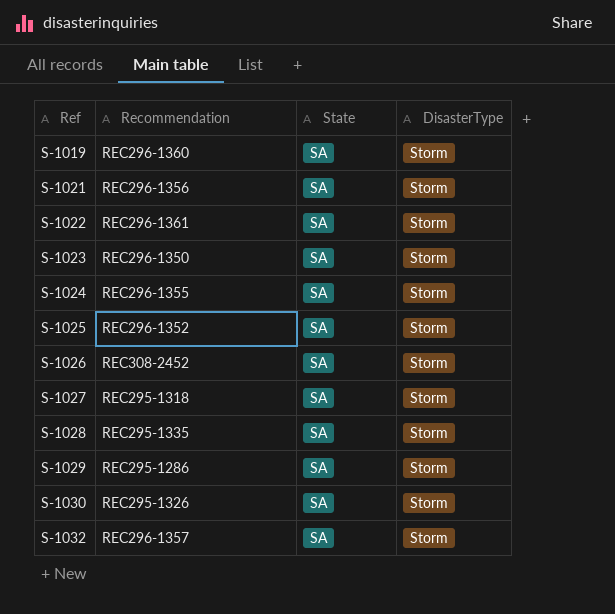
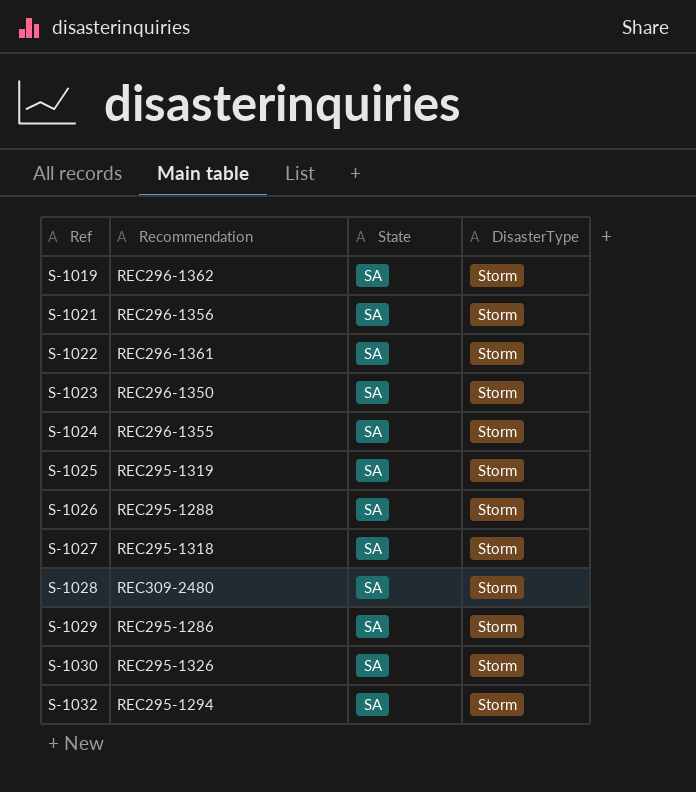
S-1019 | Recommendation: REC296-1360 -> REC296-1362
S-1025 | Recommendation: REC296-1352 -> REC295-1319
S-1026 | Recommendation: REC308-2452 -> REC295-1288
S-1028 | Recommendation: REC295-1335 -> REC309-2480
S-1032 | Recommendation: REC296-1357 -> REC295-1294

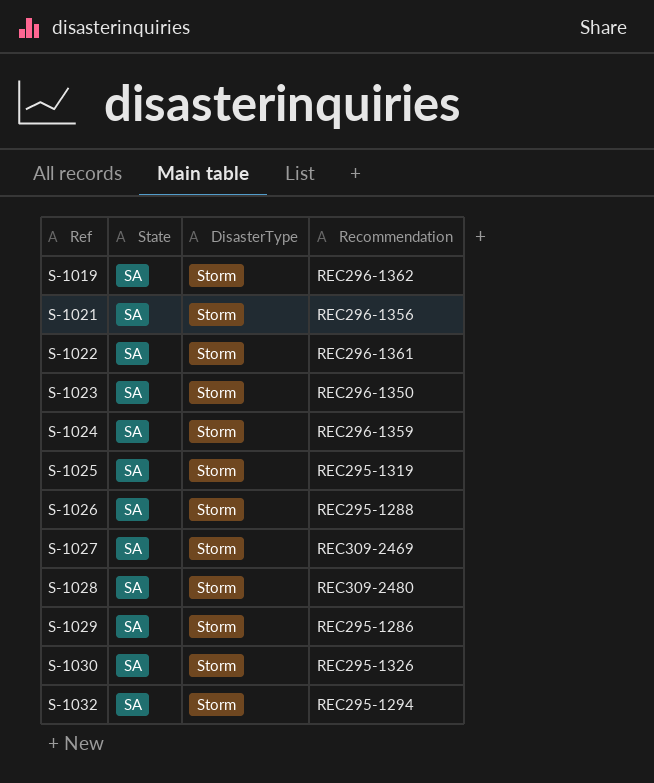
column Recommendation | position: 2 -> 4
S-1024 | Recommendation: REC296-1355 -> REC296-1359
S-1027 | Recommendation: REC295-1318 -> REC309-2469

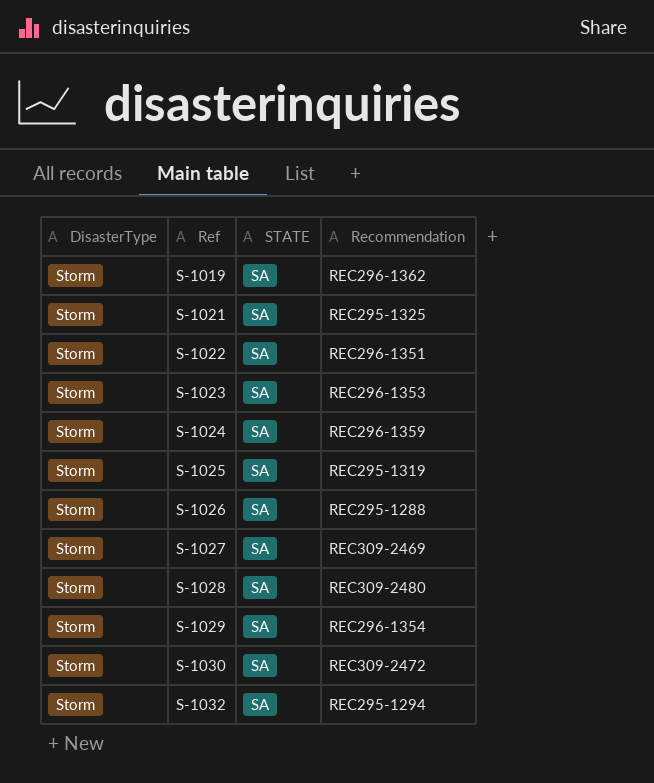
column DisasterType | position: 3 -> 1
column name: State -> STATE
S-1021 | Recommendation: REC296-1356 -> REC295-1325
S-1022 | Recommendation: REC296-1361 -> REC296-1351
S-1023 | Recommendation: REC296-1350 -> REC296-1353
S-1029 | Recommendation: REC295-1286 -> REC296-1354
S-1030 | Recommendation: REC295-1326 -> REC309-2472

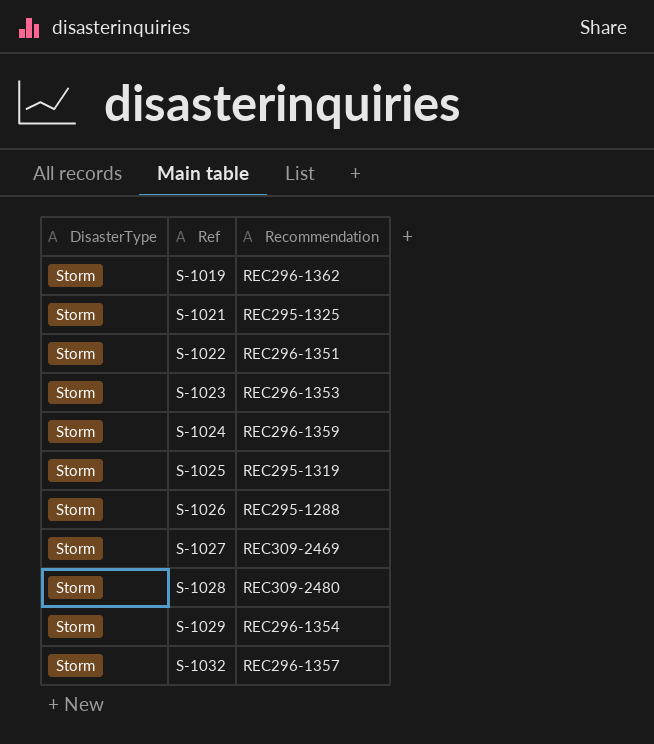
column STATE | position: 3 -> none
row S-1030: Storm | SA | REC309-2472 -> none
S-1032 | Recommendation: REC295-1294 -> REC296-1357

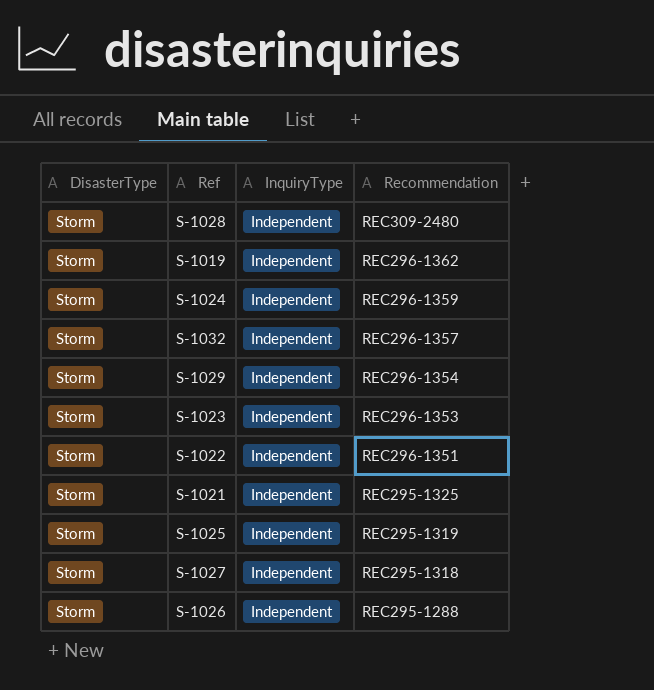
row order: Ref ascending -> Recommendation descending
column InquiryType | position: none -> 3
S-1027 | Recommendation: REC309-2469 -> REC295-1318

